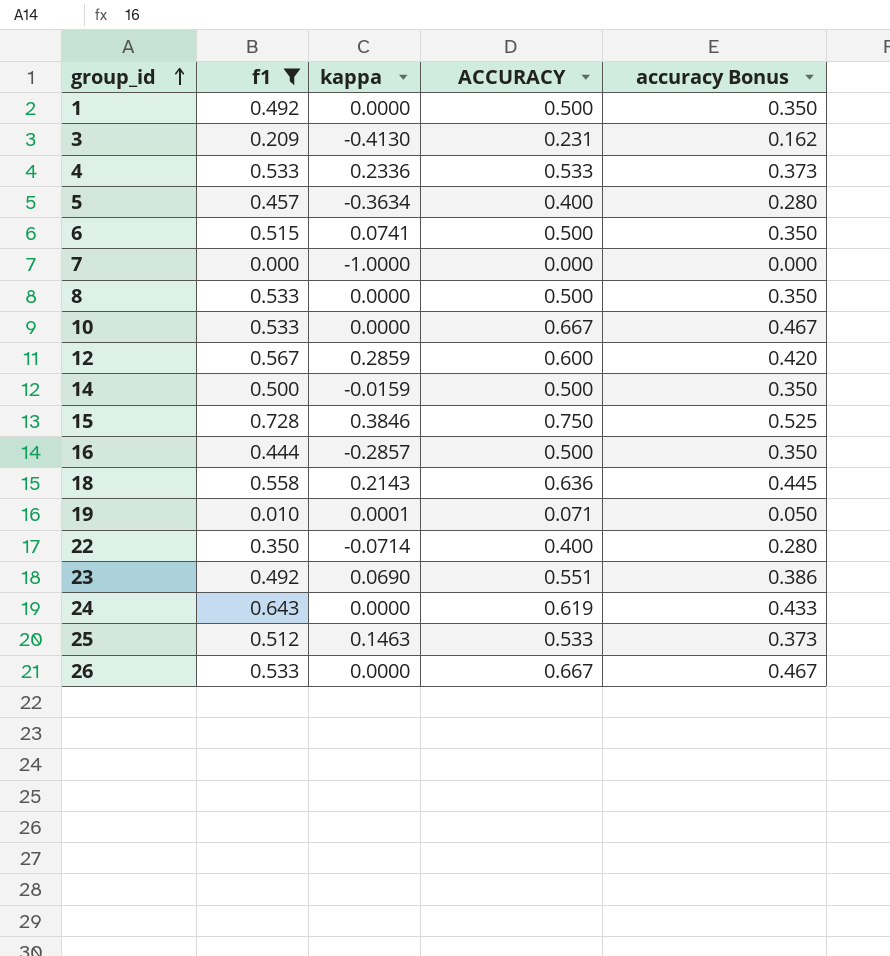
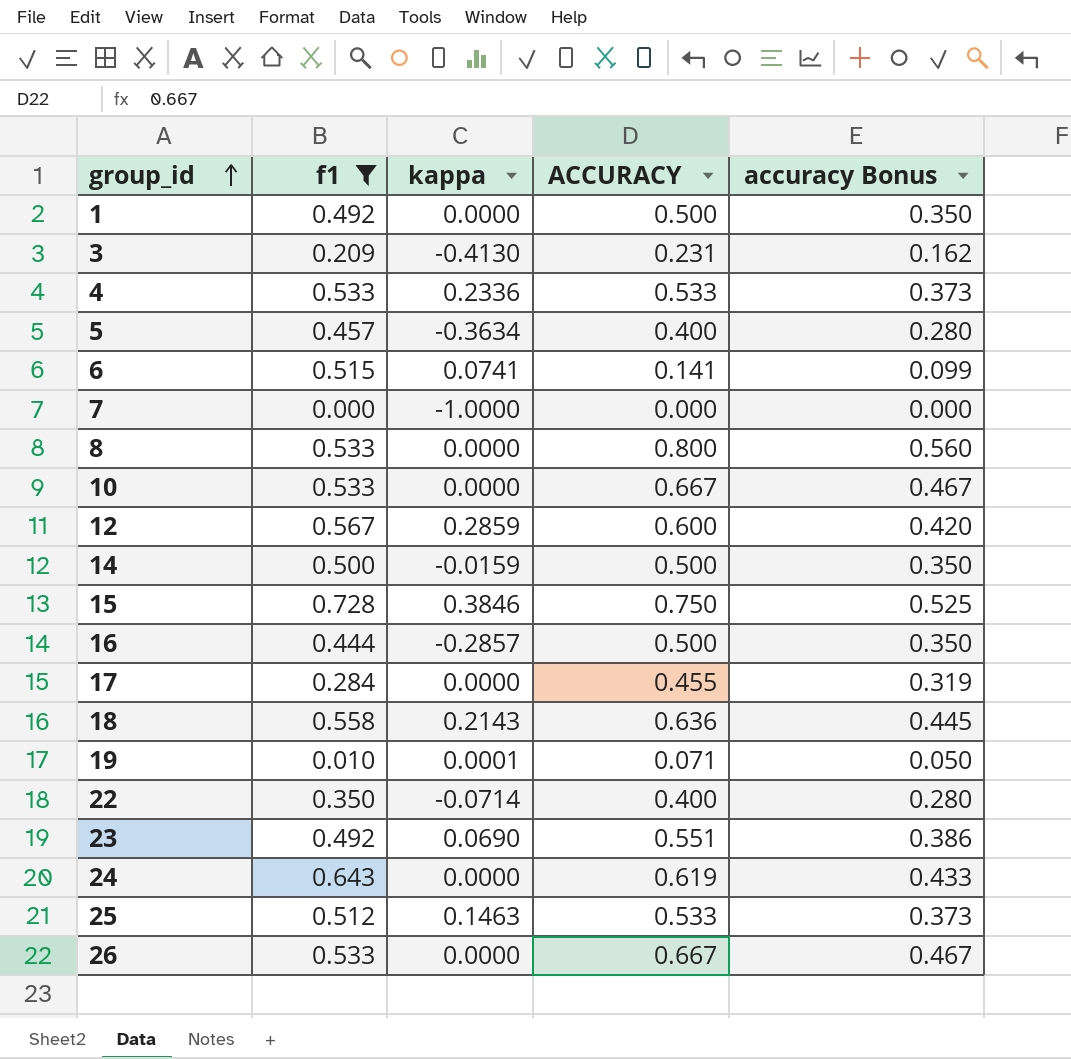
6 | ACCURACY: 0.500 -> 0.141
6 | accuracy Bonus: 0.350 -> 0.099
8 | ACCURACY: 0.500 -> 0.800
8 | accuracy Bonus: 0.350 -> 0.560
row 17: none -> 0.284 | 0.0000 | 0.455 | 0.319

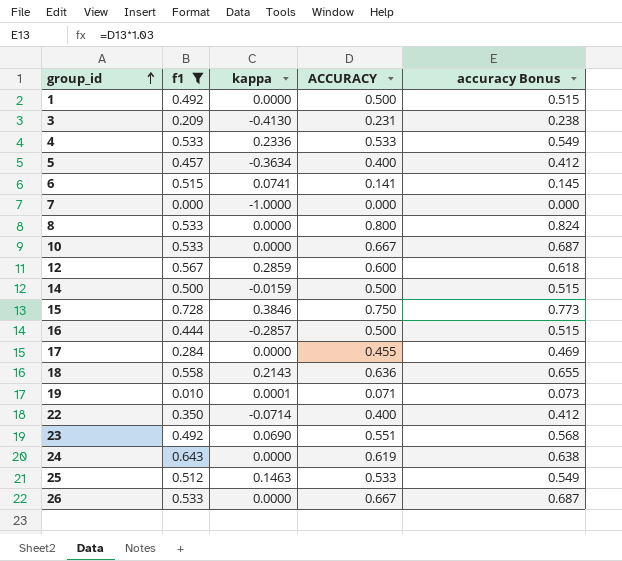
column accuracy Bonus | formula: [ACCURACY] * 0.7 -> [ACCURACY] * 1.03

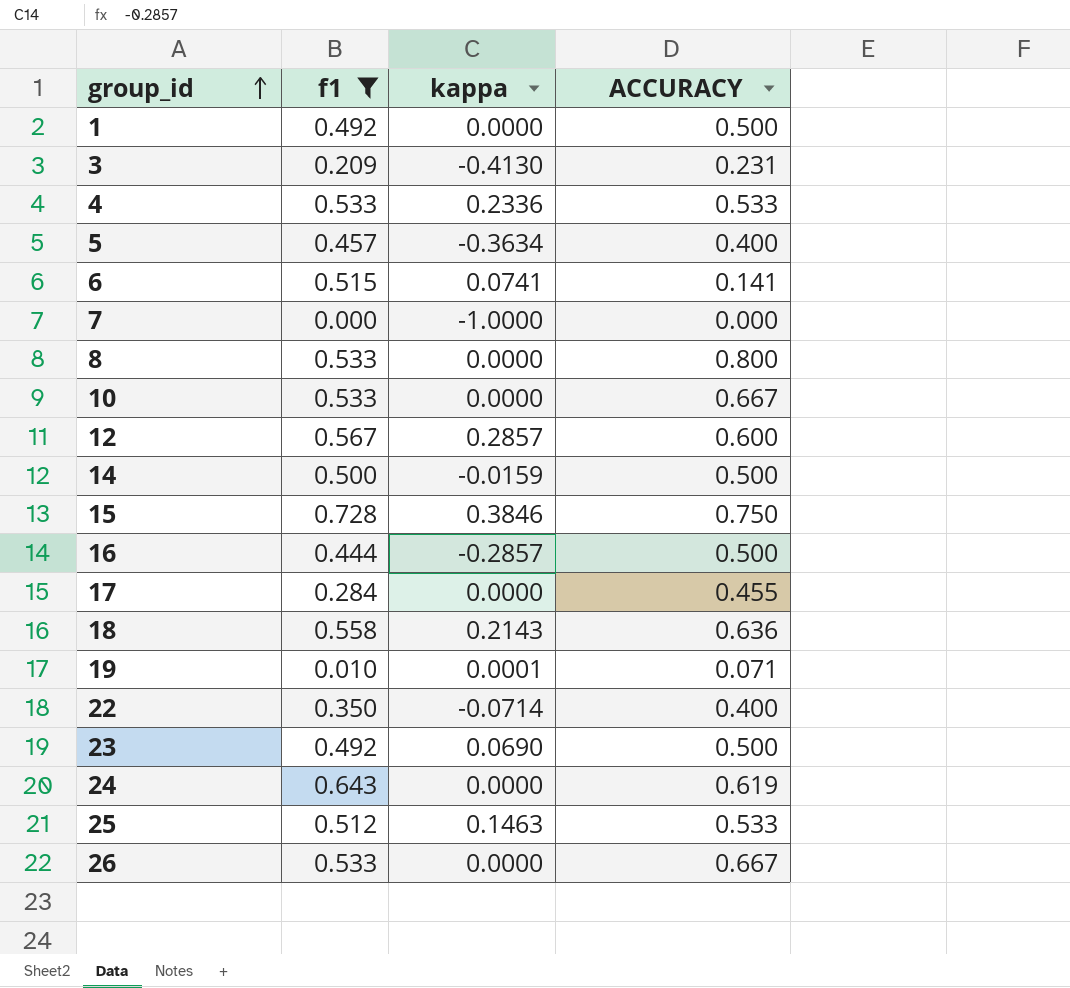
column accuracy Bonus | formula: [ACCURACY] * 1.03 -> none
12 | kappa: 0.2859 -> 0.2857
23 | ACCURACY: 0.551 -> 0.500

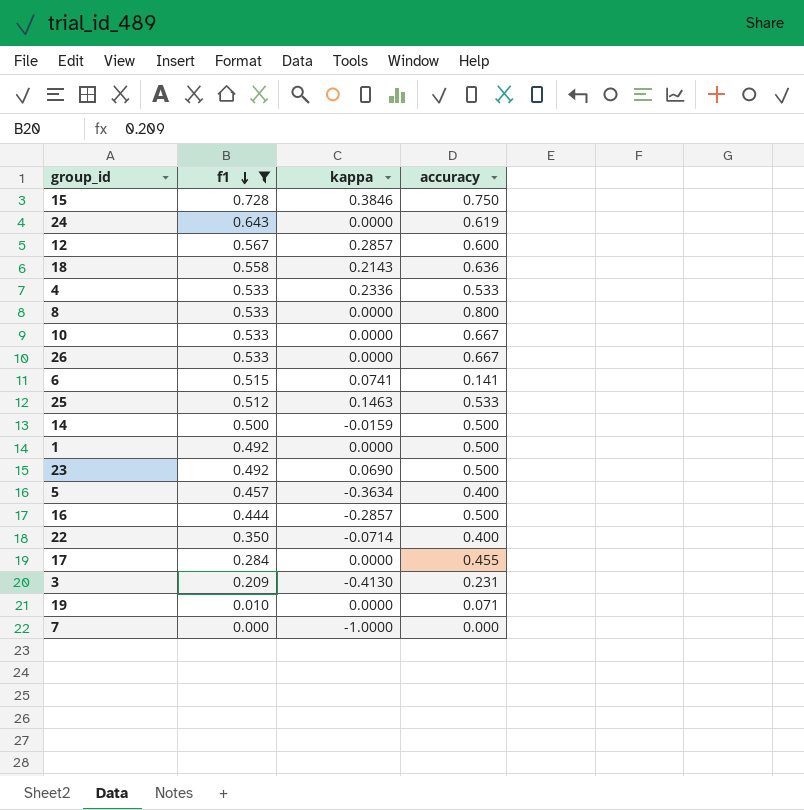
row order: group_id ascending -> f1 descending
column name: ACCURACY -> accuracy
19 | kappa: 0.0001 -> 0.0000

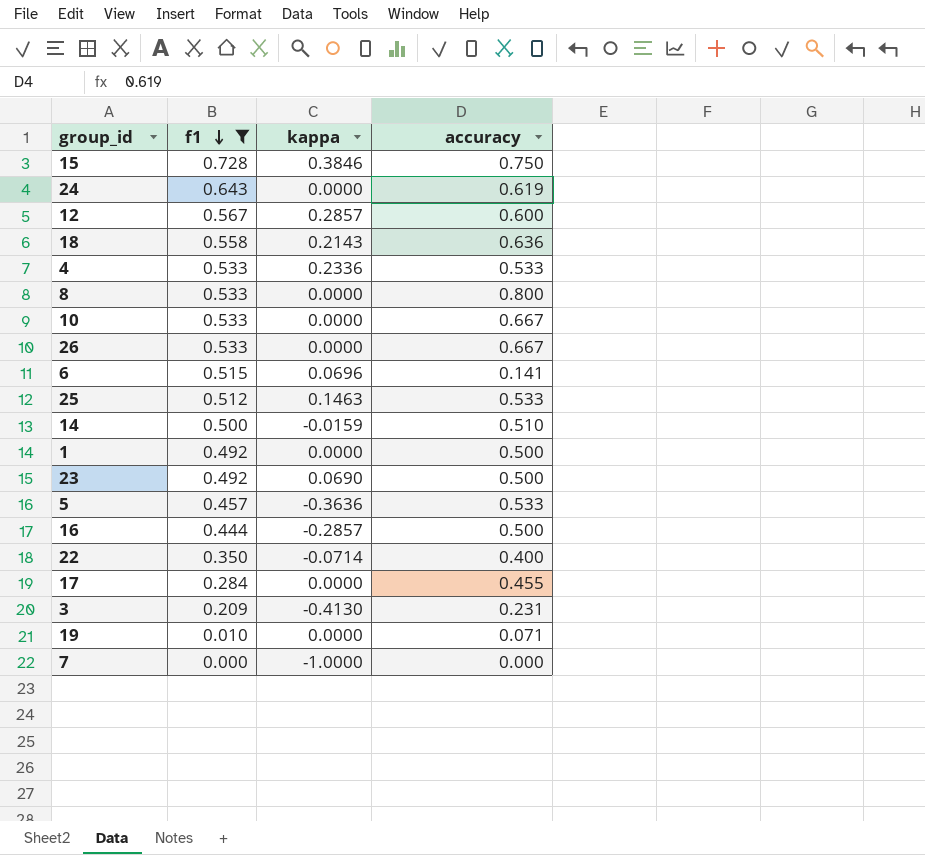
6 | kappa: 0.0741 -> 0.0696
14 | accuracy: 0.500 -> 0.510
5 | kappa: -0.3634 -> -0.3636
5 | accuracy: 0.400 -> 0.533

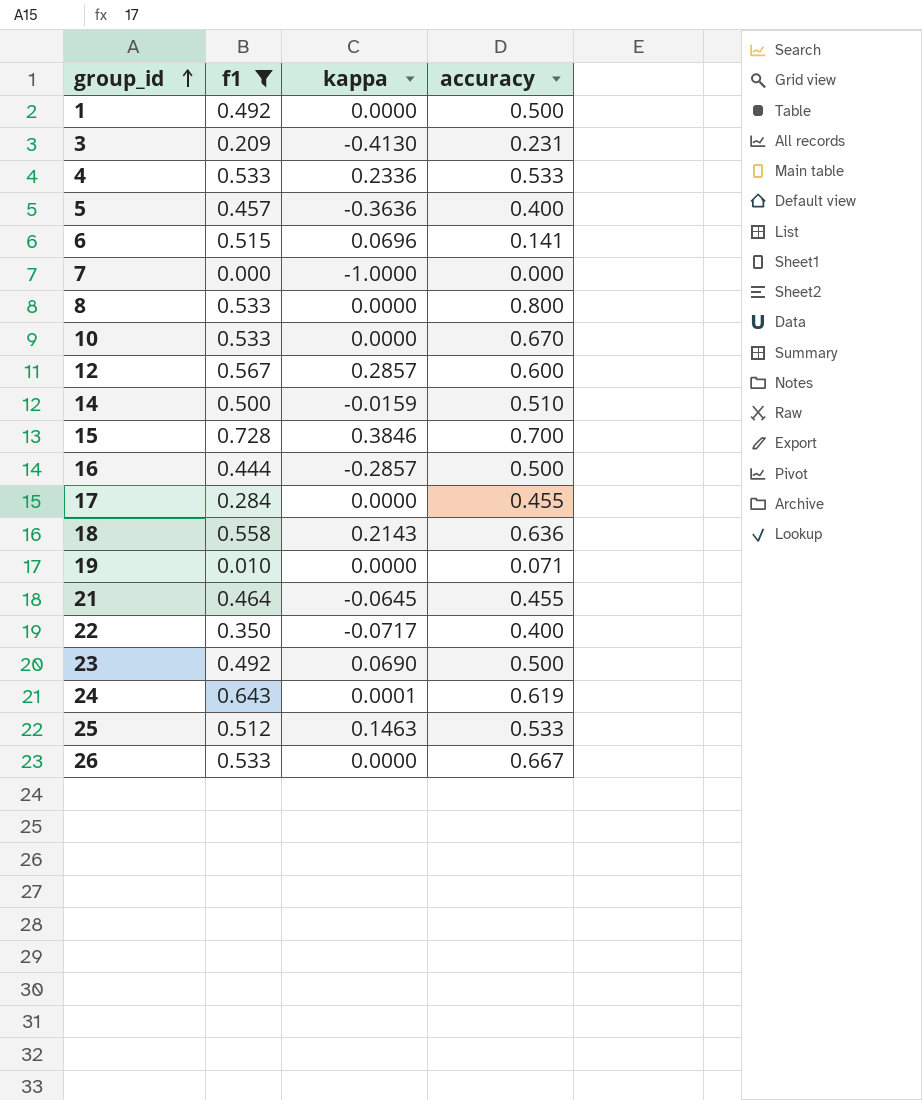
row order: f1 descending -> group_id ascending
5 | accuracy: 0.533 -> 0.400
10 | accuracy: 0.667 -> 0.670
15 | accuracy: 0.750 -> 0.700
row 21: none -> 0.464 | -0.0645 | 0.455
22 | kappa: -0.0714 -> -0.0717
24 | kappa: 0.0000 -> 0.0001

